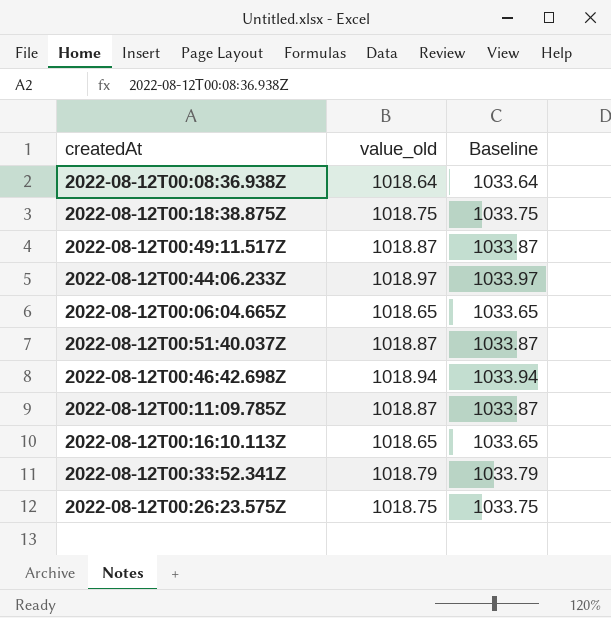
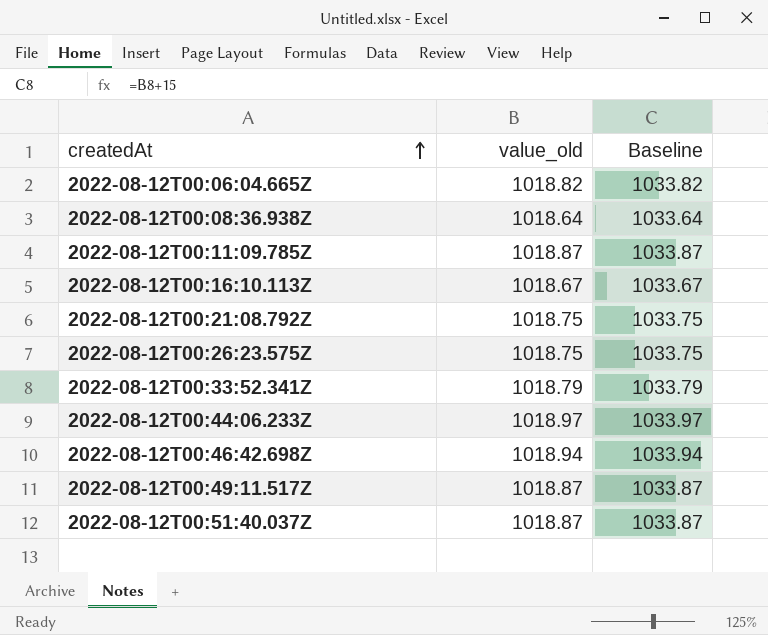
row order: none -> createdAt ascending
row 2022-08-12T00:18:38.875Z: 1018.75 | 1033.75 -> none
2022-08-12T00:06:04.665Z | value_old: 1018.65 -> 1018.82
2022-08-12T00:06:04.665Z | Baseline: 1033.65 -> 1033.82
2022-08-12T00:16:10.113Z | value_old: 1018.65 -> 1018.67
2022-08-12T00:16:10.113Z | Baseline: 1033.65 -> 1033.67
row 2022-08-12T00:21:08.792Z: none -> 1018.75 | 1033.75

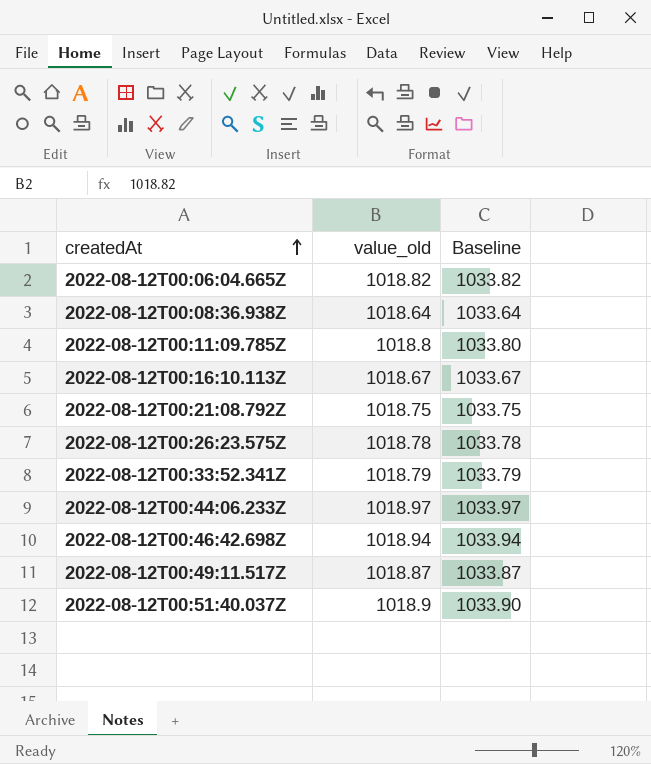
2022-08-12T00:11:09.785Z | value_old: 1018.87 -> 1018.8
2022-08-12T00:11:09.785Z | Baseline: 1033.87 -> 1033.80
2022-08-12T00:26:23.575Z | value_old: 1018.75 -> 1018.78
2022-08-12T00:26:23.575Z | Baseline: 1033.75 -> 1033.78
2022-08-12T00:51:40.037Z | value_old: 1018.87 -> 1018.9
2022-08-12T00:51:40.037Z | Baseline: 1033.87 -> 1033.90

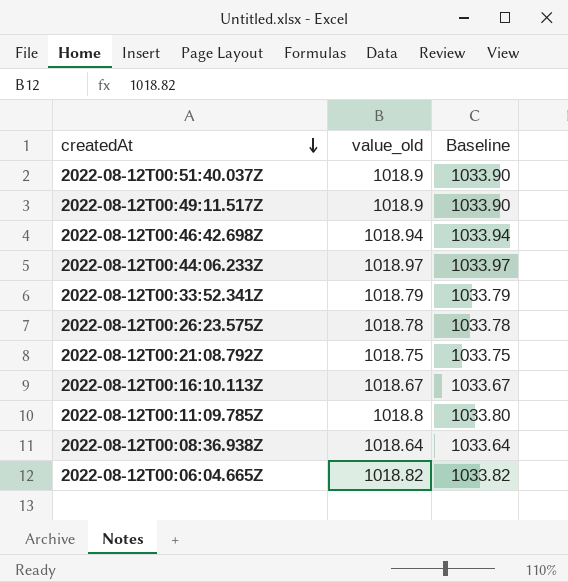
row order: createdAt ascending -> createdAt descending
2022-08-12T00:49:11.517Z | value_old: 1018.87 -> 1018.9
2022-08-12T00:49:11.517Z | Baseline: 1033.87 -> 1033.90

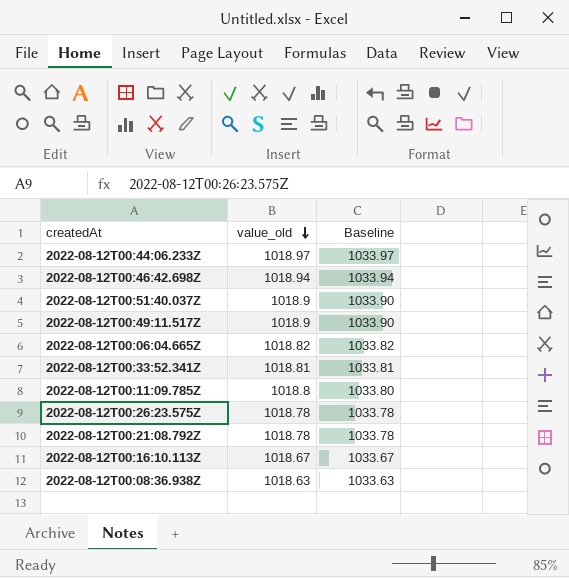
row order: createdAt descending -> value_old descending
2022-08-12T00:33:52.341Z | value_old: 1018.79 -> 1018.81
2022-08-12T00:33:52.341Z | Baseline: 1033.79 -> 1033.81
2022-08-12T00:21:08.792Z | value_old: 1018.75 -> 1018.78
2022-08-12T00:21:08.792Z | Baseline: 1033.75 -> 1033.78
2022-08-12T00:08:36.938Z | value_old: 1018.64 -> 1018.63
2022-08-12T00:08:36.938Z | Baseline: 1033.64 -> 1033.63

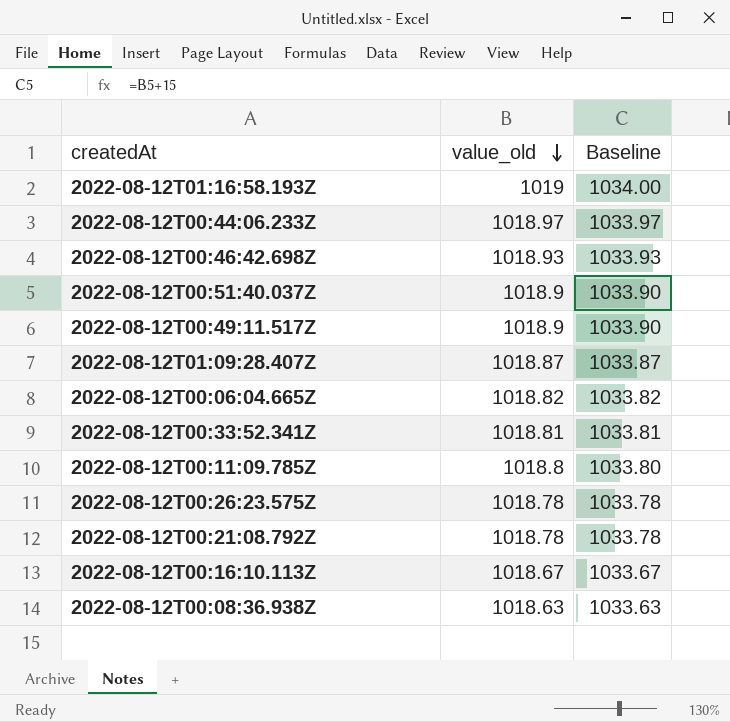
row 2022-08-12T01:16:58.193Z: none -> 1019 | 1034.00
2022-08-12T00:46:42.698Z | value_old: 1018.94 -> 1018.93
2022-08-12T00:46:42.698Z | Baseline: 1033.94 -> 1033.93
row 2022-08-12T01:09:28.407Z: none -> 1018.87 | 1033.87

